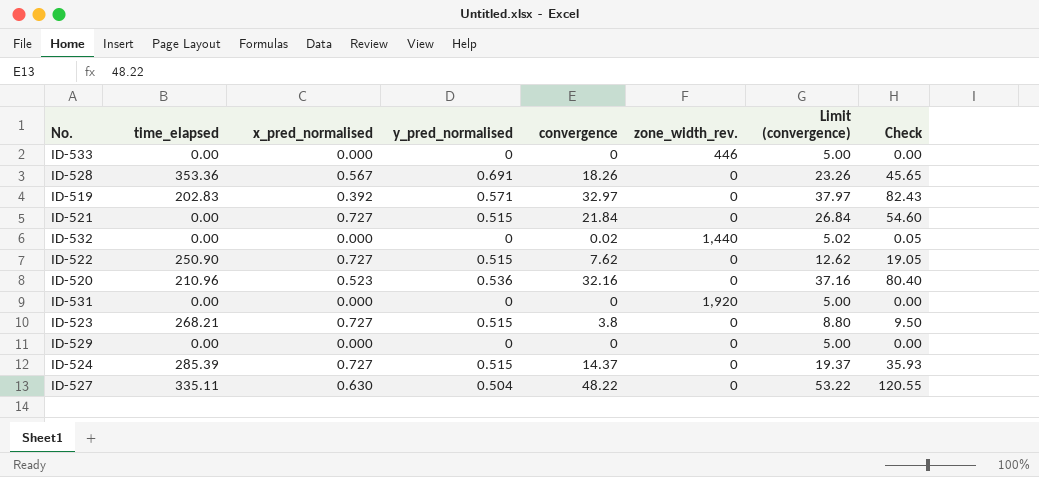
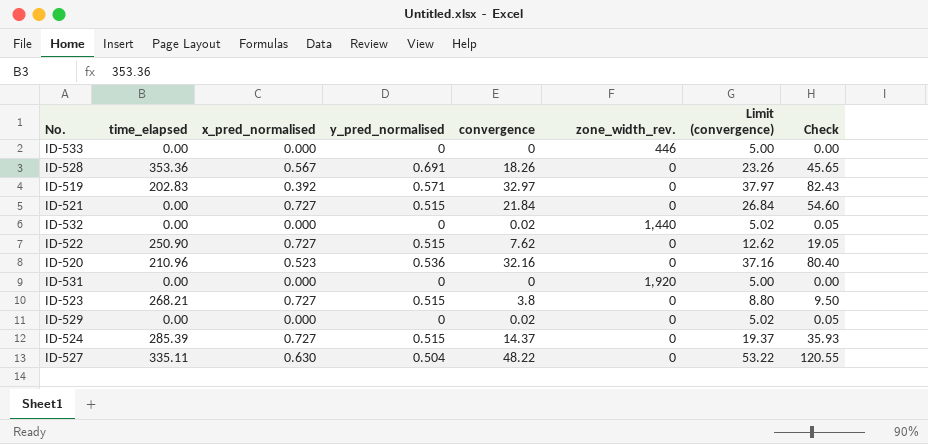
ID-529 | convergence: 0 -> 0.02
ID-529 | Limit (convergence): 5.00 -> 5.02
ID-529 | Check: 0.00 -> 0.05

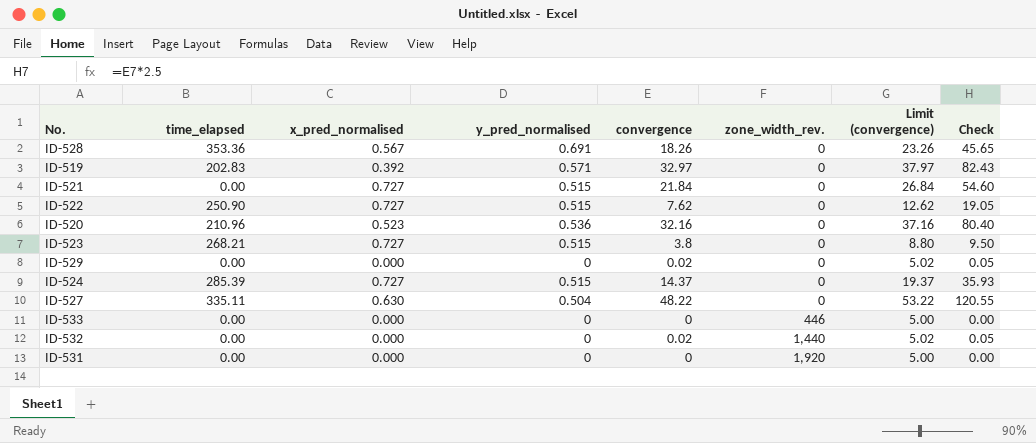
row order: none -> zone_width_rev. ascending

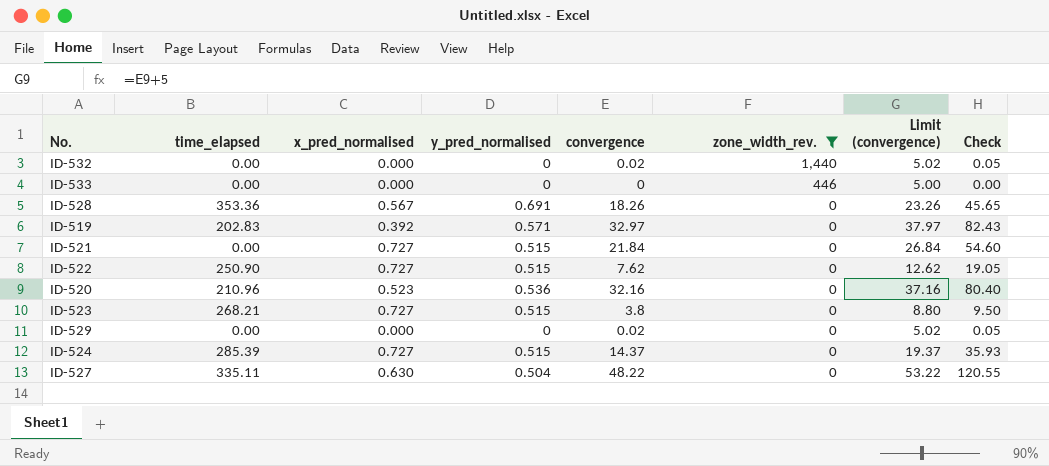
filter: none -> zone_width_rev. != 1,920
row order: zone_width_rev. ascending -> zone_width_rev. descending

